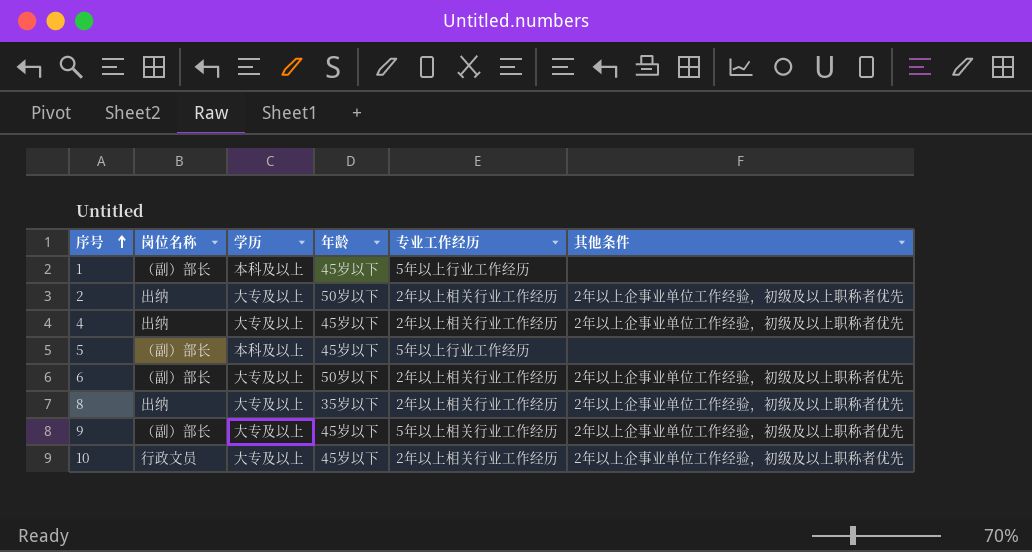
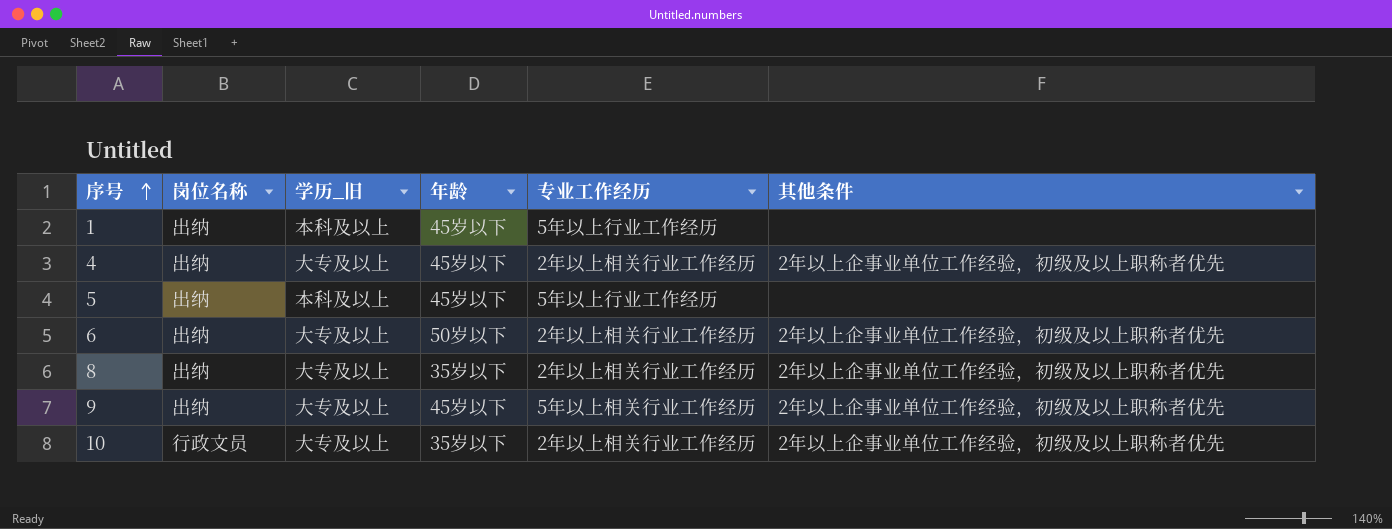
column name: 学历 -> 学历_旧
row 2: 出纳 | 大专及以上 | 50岁以下 | 2年以上相关行业工作经历 | 2年以上企事业单位工作经验，初级及以上职称者优先 -> none
1 | 岗位名称: （副）部长 -> 出纳
5 | 岗位名称: （副）部长 -> 出纳
6 | 岗位名称: （副）部长 -> 出纳
9 | 岗位名称: （副）部长 -> 出纳
10 | 年龄: 45岁以下 -> 35岁以下

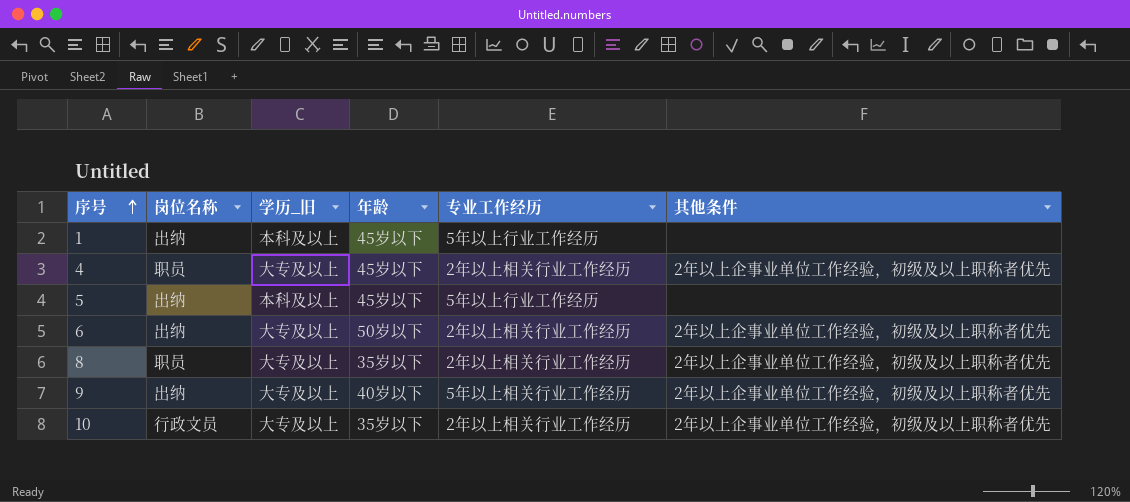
4 | 岗位名称: 出纳 -> 职员
8 | 岗位名称: 出纳 -> 职员
9 | 年龄: 45岁以下 -> 40岁以下

